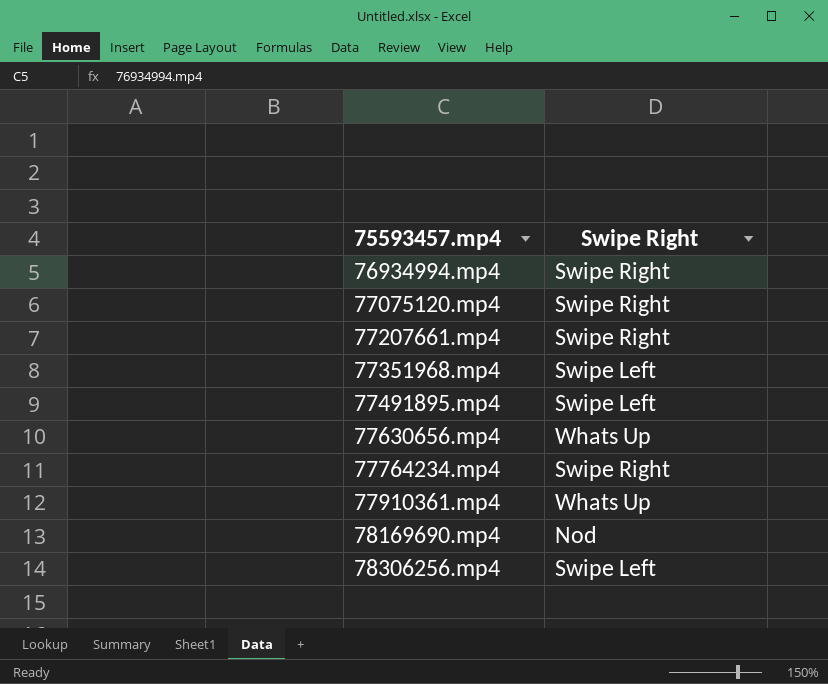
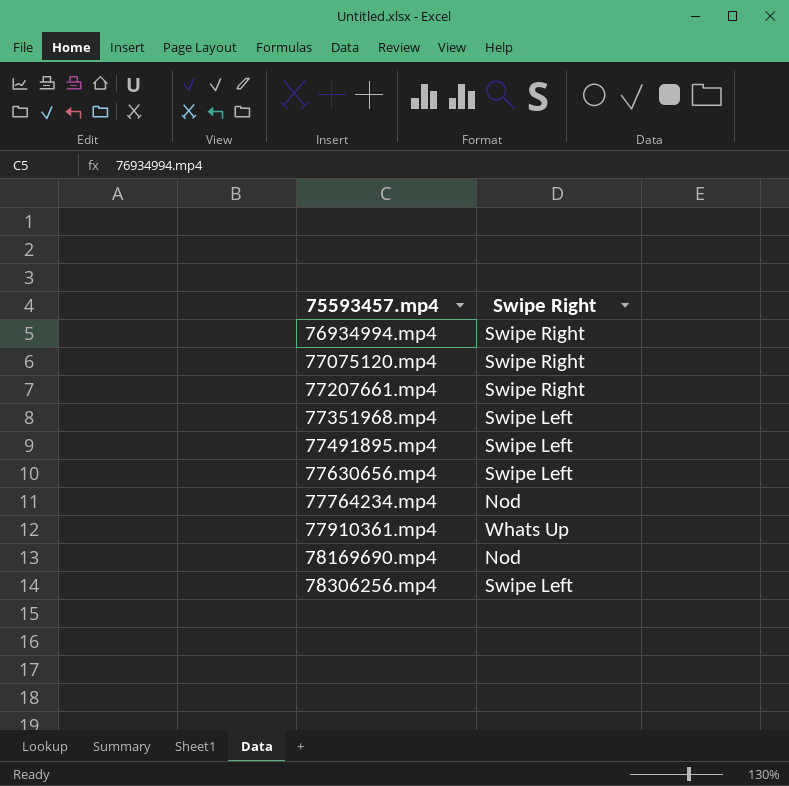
77630656.mp4 | Swipe Right: Whats Up -> Swipe Left
77764234.mp4 | Swipe Right: Swipe Right -> Nod

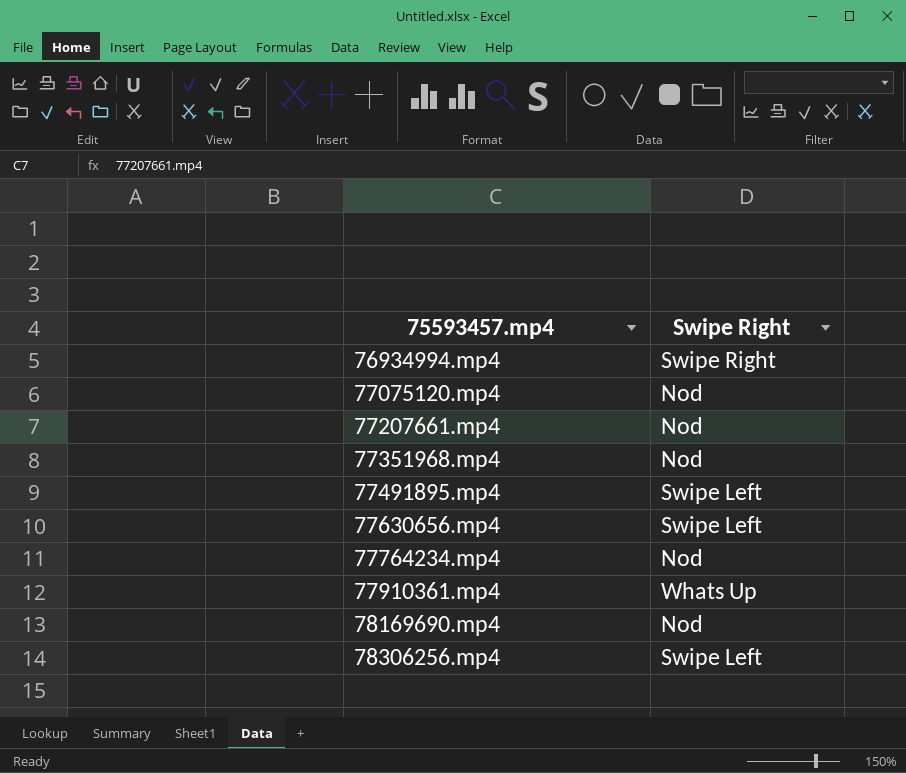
77075120.mp4 | Swipe Right: Swipe Right -> Nod
77207661.mp4 | Swipe Right: Swipe Right -> Nod
77351968.mp4 | Swipe Right: Swipe Left -> Nod

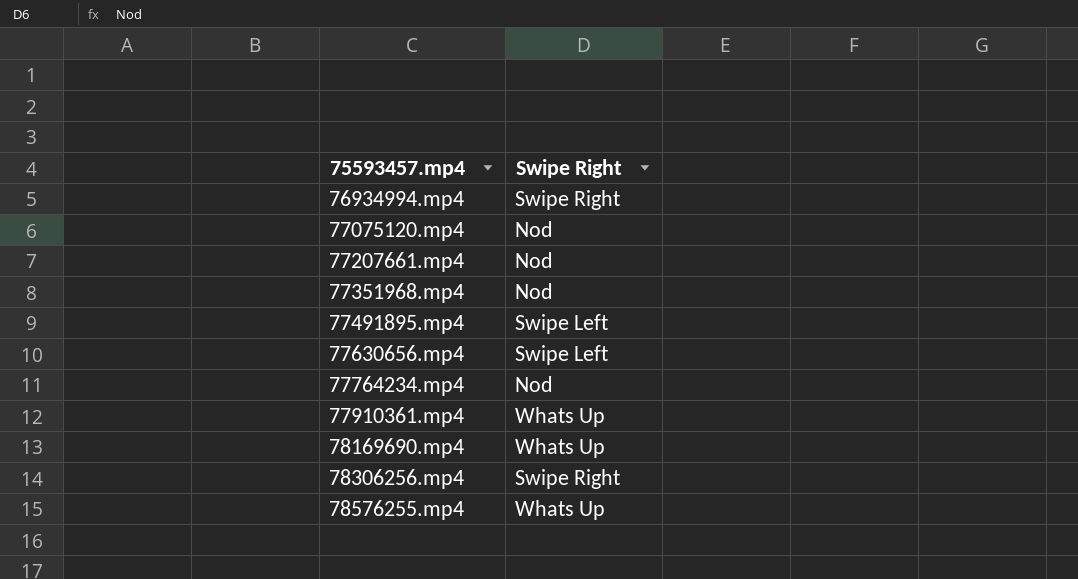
78169690.mp4 | Swipe Right: Nod -> Whats Up
78306256.mp4 | Swipe Right: Swipe Left -> Swipe Right
row 78576255.mp4: none -> Whats Up

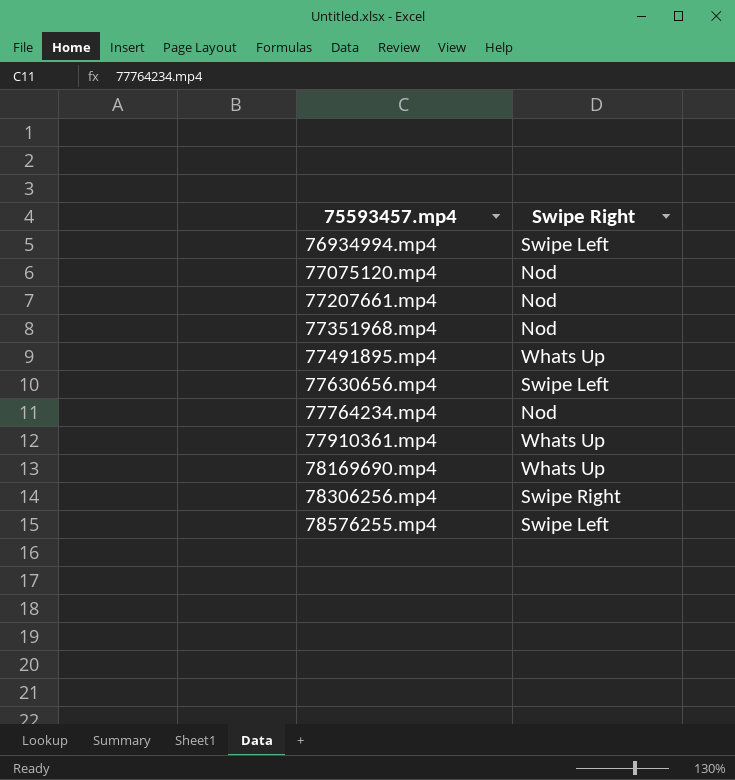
76934994.mp4 | Swipe Right: Swipe Right -> Swipe Left
77491895.mp4 | Swipe Right: Swipe Left -> Whats Up
78576255.mp4 | Swipe Right: Whats Up -> Swipe Left

